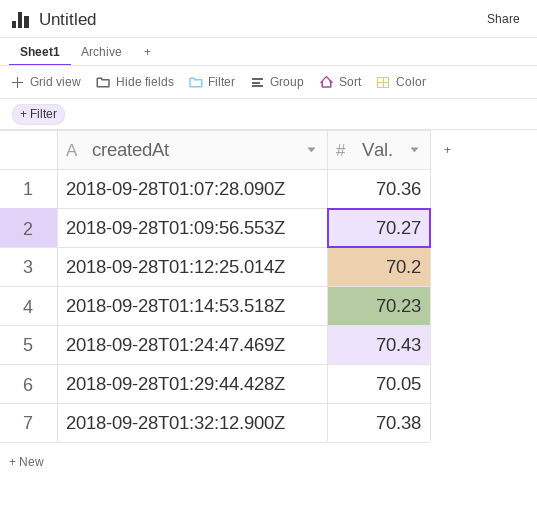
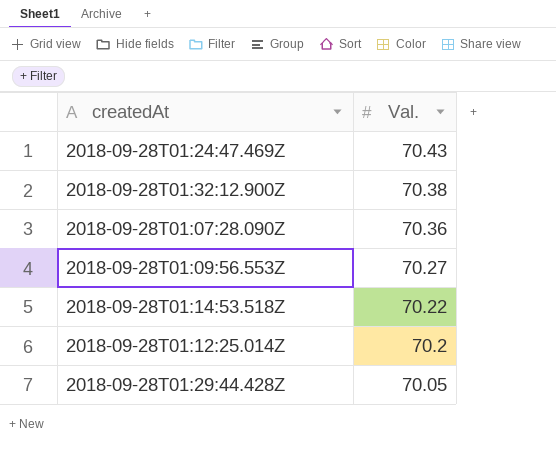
row order: createdAt ascending -> Val. descending
2018-09-28T01:14:53.518Z | Val.: 70.23 -> 70.22

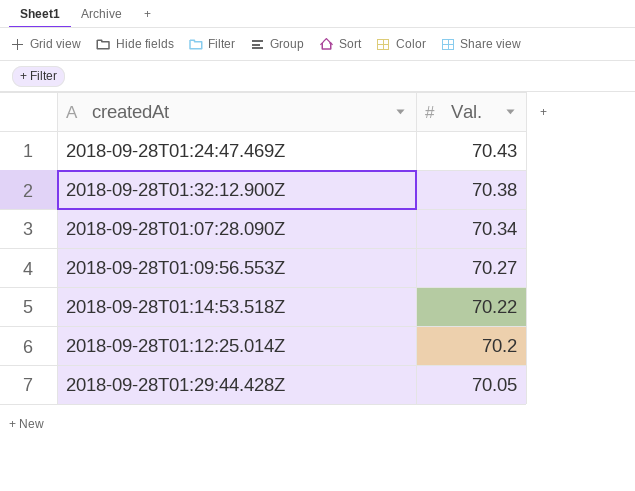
2018-09-28T01:07:28.090Z | Val.: 70.36 -> 70.34

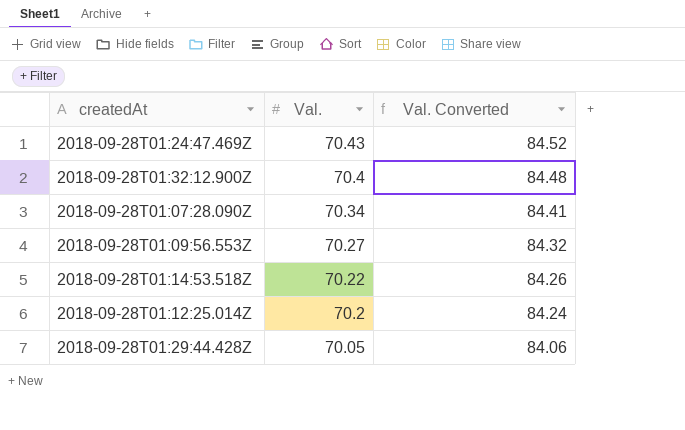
column Val. Converted | formula: none -> [Val.] * 1.2
2018-09-28T01:32:12.900Z | Val.: 70.38 -> 70.4

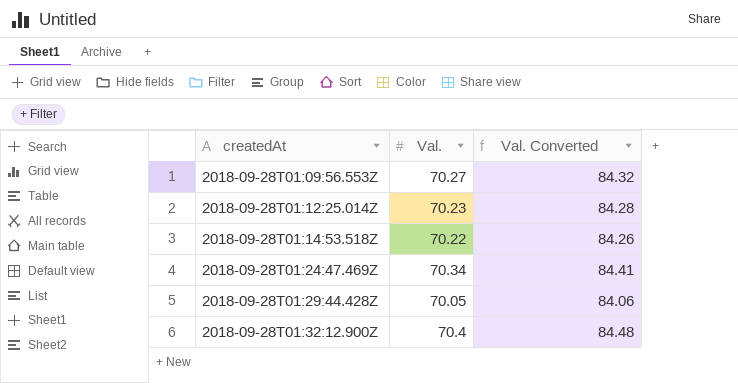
row order: Val. descending -> createdAt ascending
row 2018-09-28T01:07:28.090Z: 70.34 | 84.41 -> none
2018-09-28T01:12:25.014Z | Val.: 70.2 -> 70.23
2018-09-28T01:12:25.014Z | Val. Converted: 84.24 -> 84.28
2018-09-28T01:24:47.469Z | Val.: 70.43 -> 70.34
2018-09-28T01:24:47.469Z | Val. Converted: 84.52 -> 84.41

